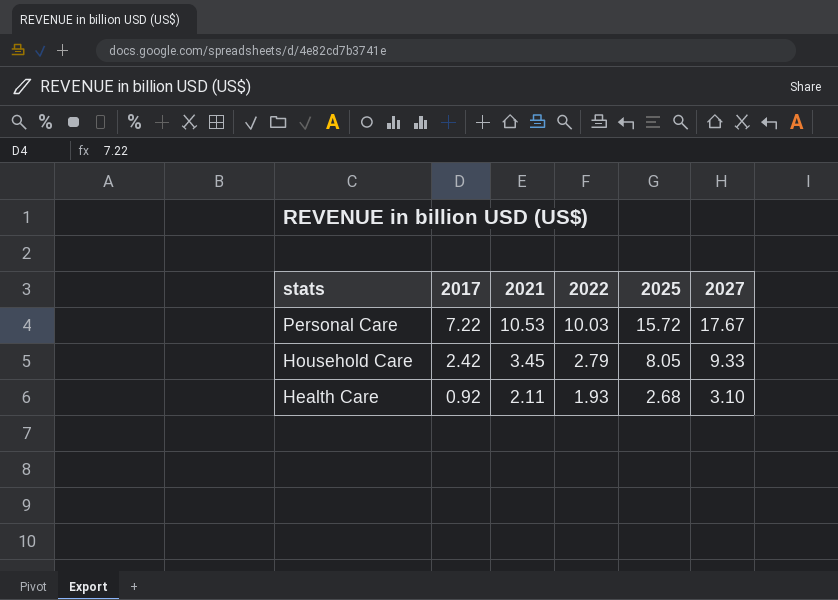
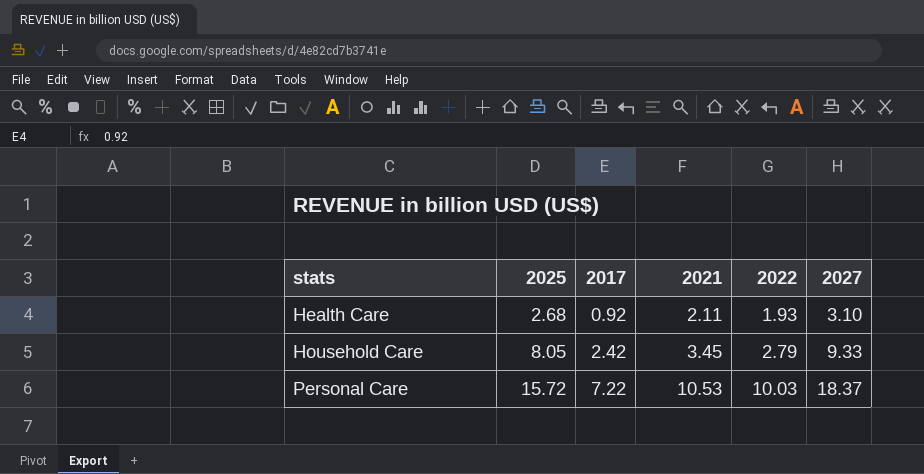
row order: stats descending -> stats ascending
column 2025 | position: 5 -> 2
Personal Care | 2027: 17.67 -> 18.37

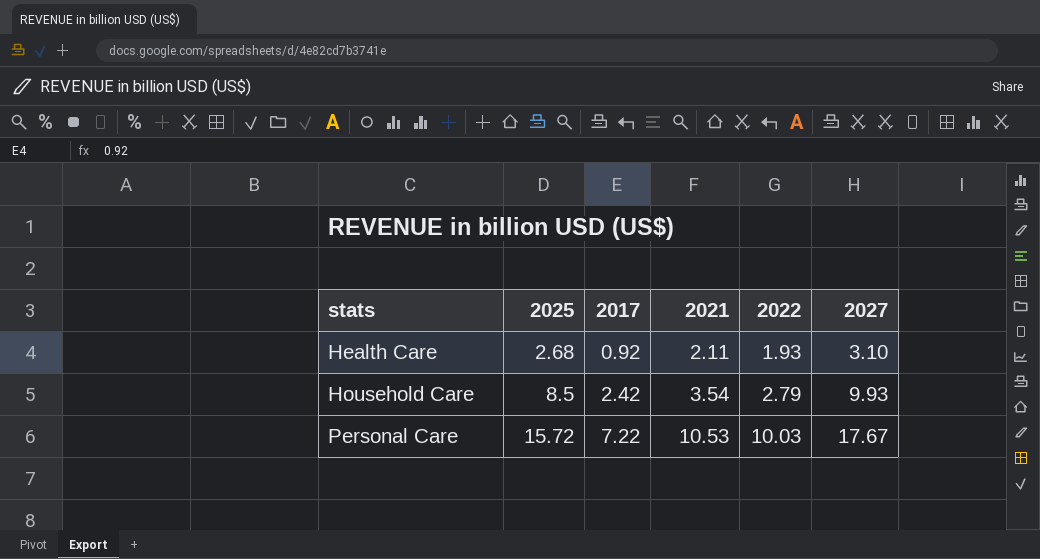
Household Care | 2025: 8.05 -> 8.5
Household Care | 2021: 3.45 -> 3.54
Household Care | 2027: 9.33 -> 9.93
Personal Care | 2027: 18.37 -> 17.67

